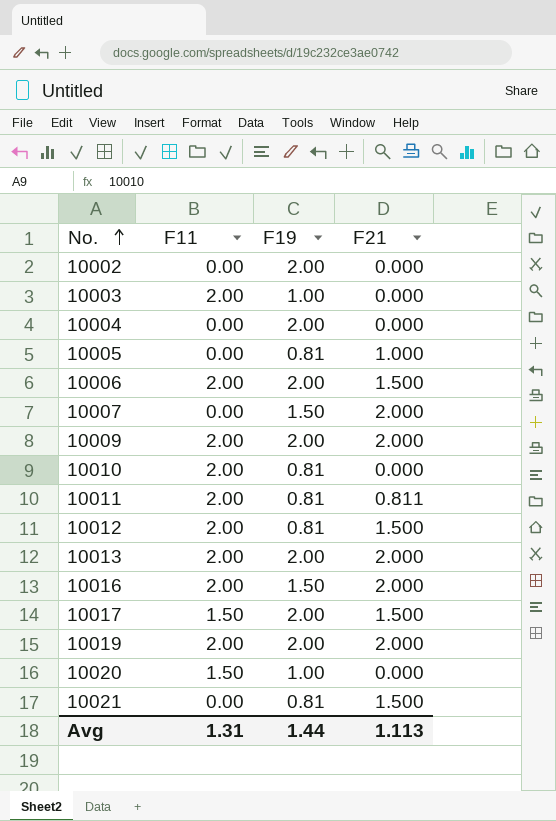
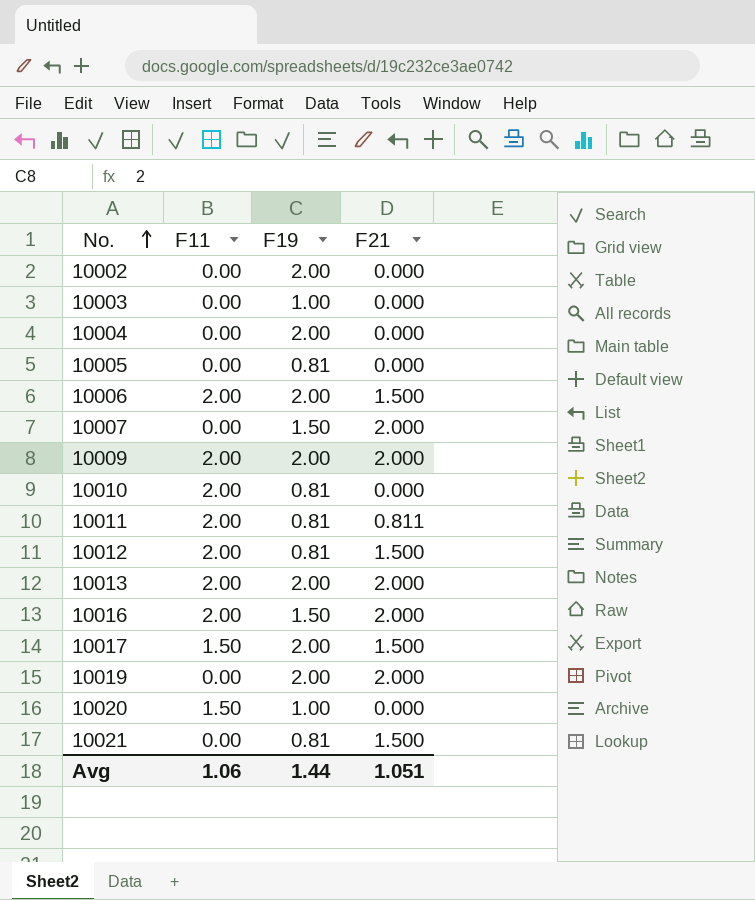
10003 | F11: 2.00 -> 0.00
10005 | F21: 1.000 -> 0.000
10019 | F11: 2.00 -> 0.00
Avg | F11: 1.31 -> 1.06
Avg | F21: 1.113 -> 1.051

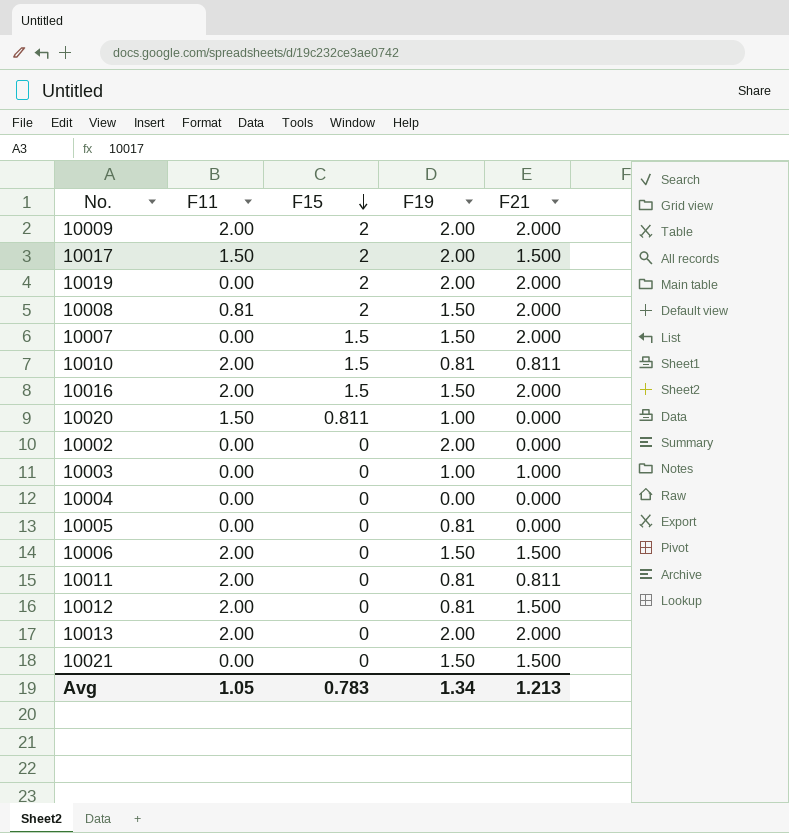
row order: No. ascending -> F15 descending
column F15 | position: none -> 3
row 10008: none -> 0.81 | 2 | 1.50 | 2.000
10010 | F21: 0.000 -> 0.811
10003 | F21: 0.000 -> 1.000
10004 | F19: 2.00 -> 0.00
10006 | F19: 2.00 -> 1.50
10021 | F19: 0.81 -> 1.50
Avg | F11: 1.06 -> 1.05
Avg | F19: 1.44 -> 1.34
Avg | F21: 1.051 -> 1.213

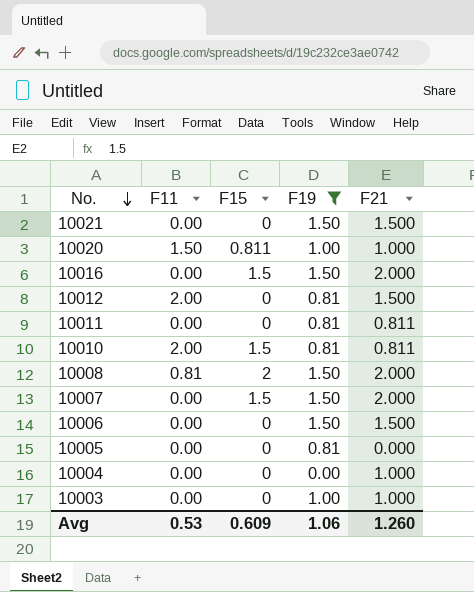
filter: none -> F19 != 2.00
row order: F15 descending -> No. descending
10020 | F21: 0.000 -> 1.000
10016 | F11: 2.00 -> 0.00
10011 | F11: 2.00 -> 0.00
10006 | F11: 2.00 -> 0.00
10004 | F21: 0.000 -> 1.000
Avg | F11: 1.05 -> 0.53
Avg | F15: 0.783 -> 0.609
Avg | F19: 1.34 -> 1.06
Avg | F21: 1.213 -> 1.260

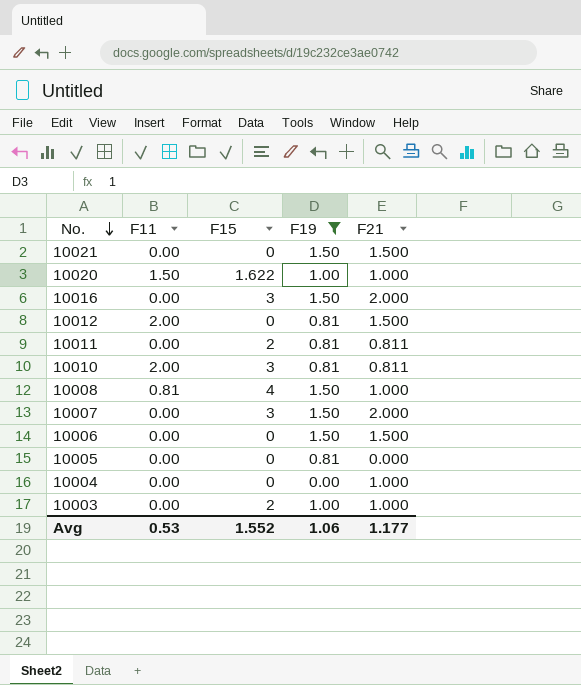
10020 | F15: 0.811 -> 1.622
10016 | F15: 1.5 -> 3
10011 | F15: 0 -> 2
10010 | F15: 1.5 -> 3
10008 | F15: 2 -> 4
10008 | F21: 2.000 -> 1.000
10007 | F15: 1.5 -> 3
10003 | F15: 0 -> 2
Avg | F15: 0.609 -> 1.552
Avg | F21: 1.260 -> 1.177

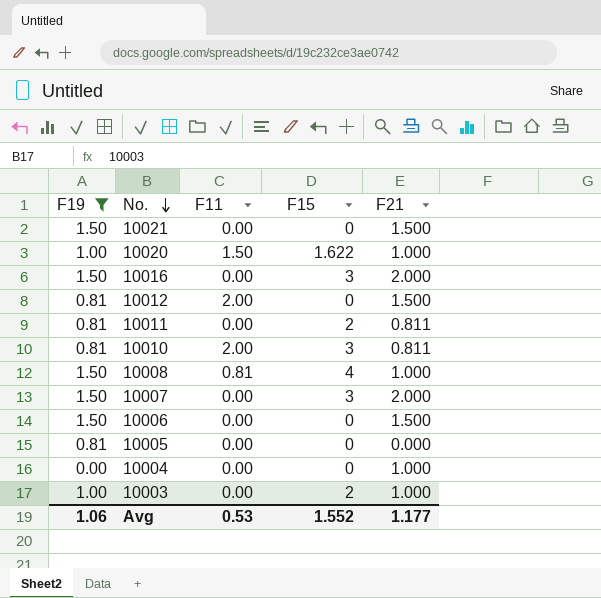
column F19 | position: 4 -> 1

